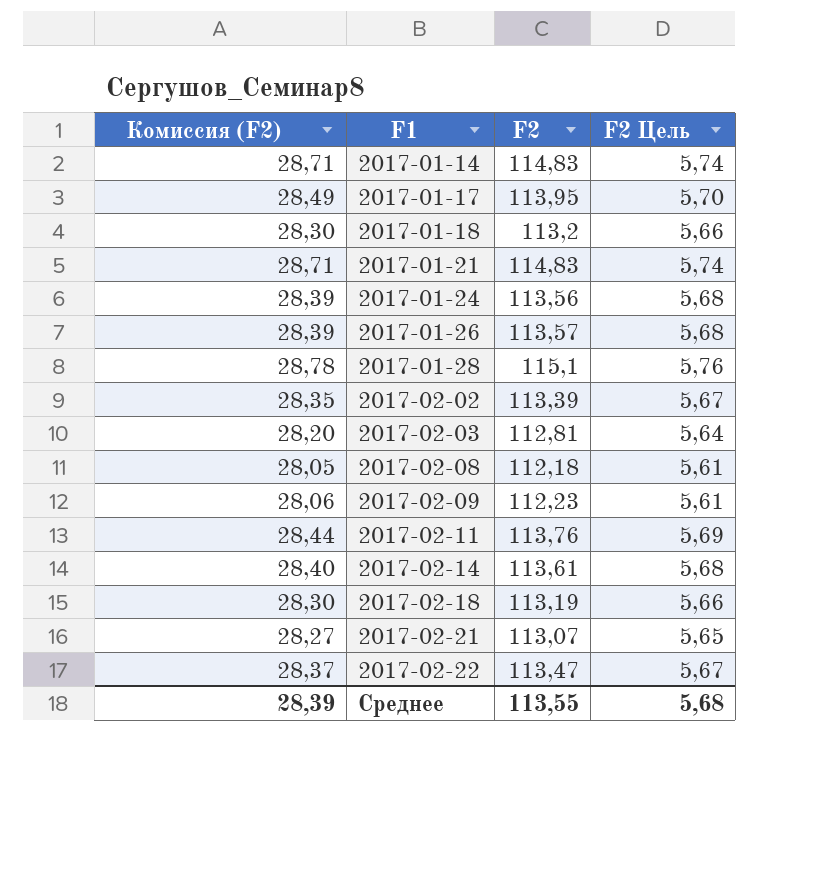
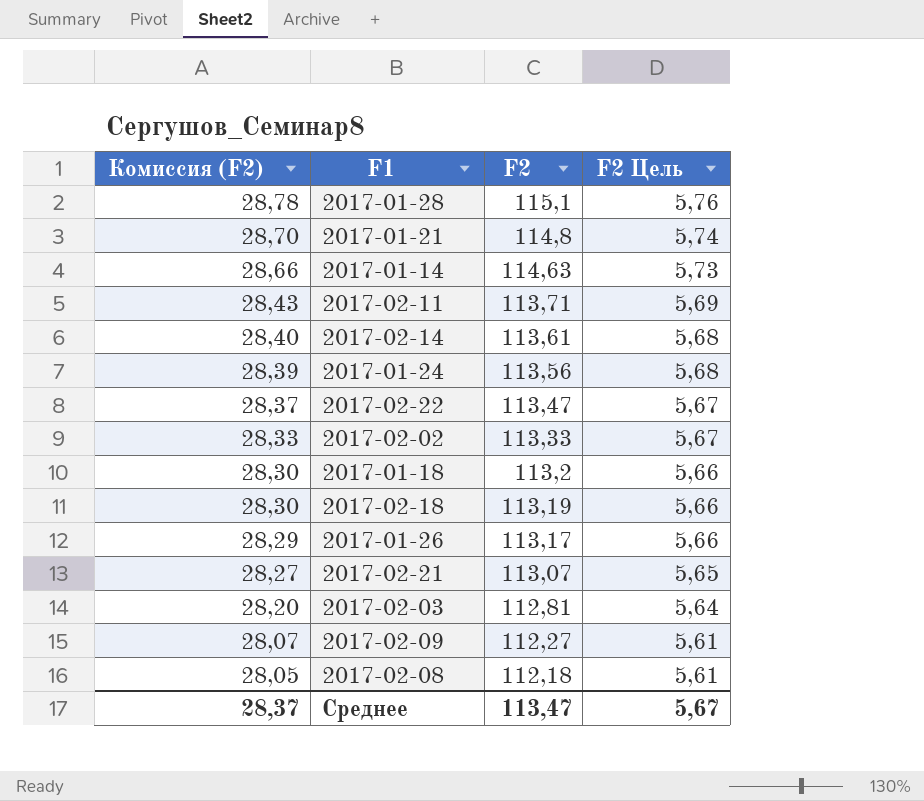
row order: F1 ascending -> Комиссия (F2) descending
row 2017-01-17: 28,49 | 113,95 | 5,70 -> none
2017-01-21 | Комиссия (F2): 28,71 -> 28,70
2017-01-21 | F2: 114,83 -> 114,8
2017-01-14 | Комиссия (F2): 28,71 -> 28,66
2017-01-14 | F2: 114,83 -> 114,63
2017-01-14 | F2 Цель: 5,74 -> 5,73
2017-02-11 | Комиссия (F2): 28,44 -> 28,43
2017-02-11 | F2: 113,76 -> 113,71
2017-02-02 | Комиссия (F2): 28,35 -> 28,33
2017-02-02 | F2: 113,39 -> 113,33
2017-01-26 | Комиссия (F2): 28,39 -> 28,29
2017-01-26 | F2: 113,57 -> 113,17
2017-01-26 | F2 Цель: 5,68 -> 5,66
2017-02-09 | Комиссия (F2): 28,06 -> 28,07
2017-02-09 | F2: 112,23 -> 112,27
Среднее | Комиссия (F2): 28,39 -> 28,37
Среднее | F2: 113,55 -> 113,47
Среднее | F2 Цель: 5,68 -> 5,67

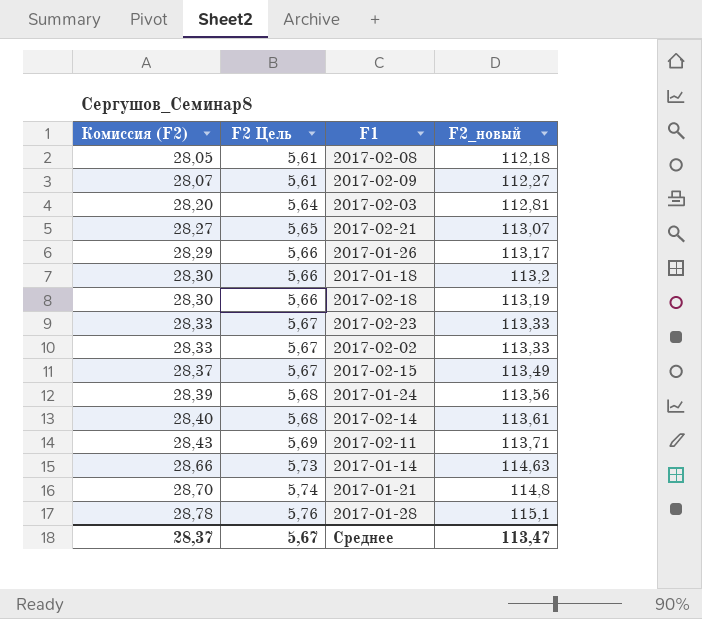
row order: Комиссия (F2) descending -> Комиссия (F2) ascending
column F2 Цель | position: 4 -> 2
column name: F2 -> F2_новый
row 2017-02-22: 28,37 | 113,47 | 5,67 -> none
row 2017-02-23: none -> 28,33 | 5,67 | 113,33
row 2017-02-15: none -> 28,37 | 5,67 | 113,49

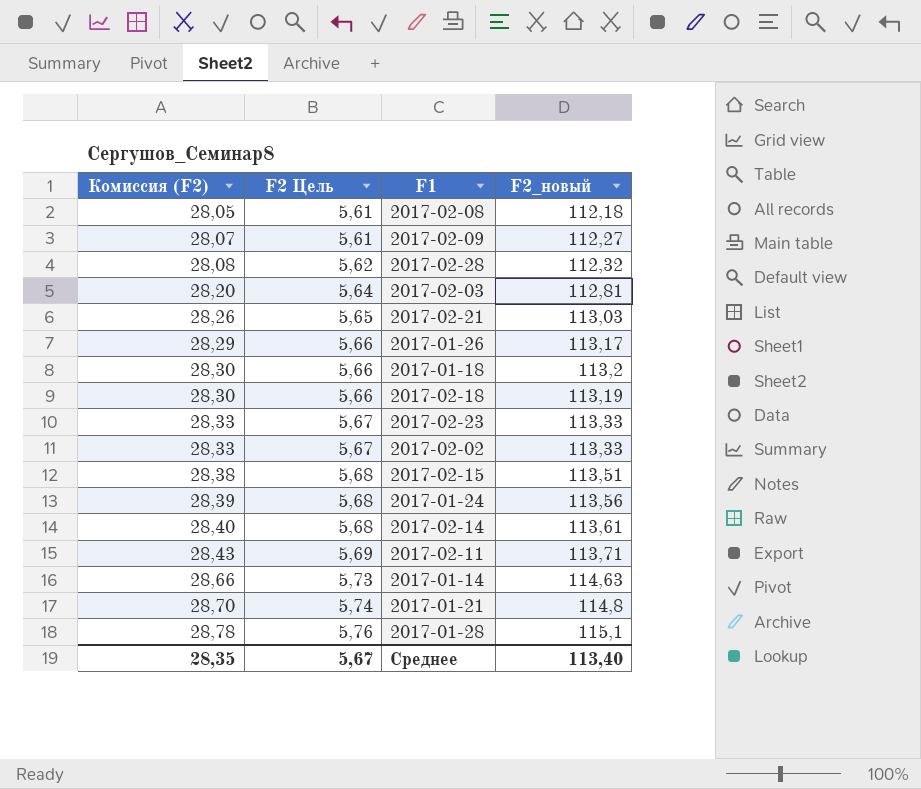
row 2017-02-28: none -> 28,08 | 5,62 | 112,32
2017-02-21 | Комиссия (F2): 28,27 -> 28,26
2017-02-21 | F2_новый: 113,07 -> 113,03
2017-02-15 | Комиссия (F2): 28,37 -> 28,38
2017-02-15 | F2 Цель: 5,67 -> 5,68
2017-02-15 | F2_новый: 113,49 -> 113,51
Среднее | Комиссия (F2): 28,37 -> 28,35
Среднее | F2_новый: 113,47 -> 113,40

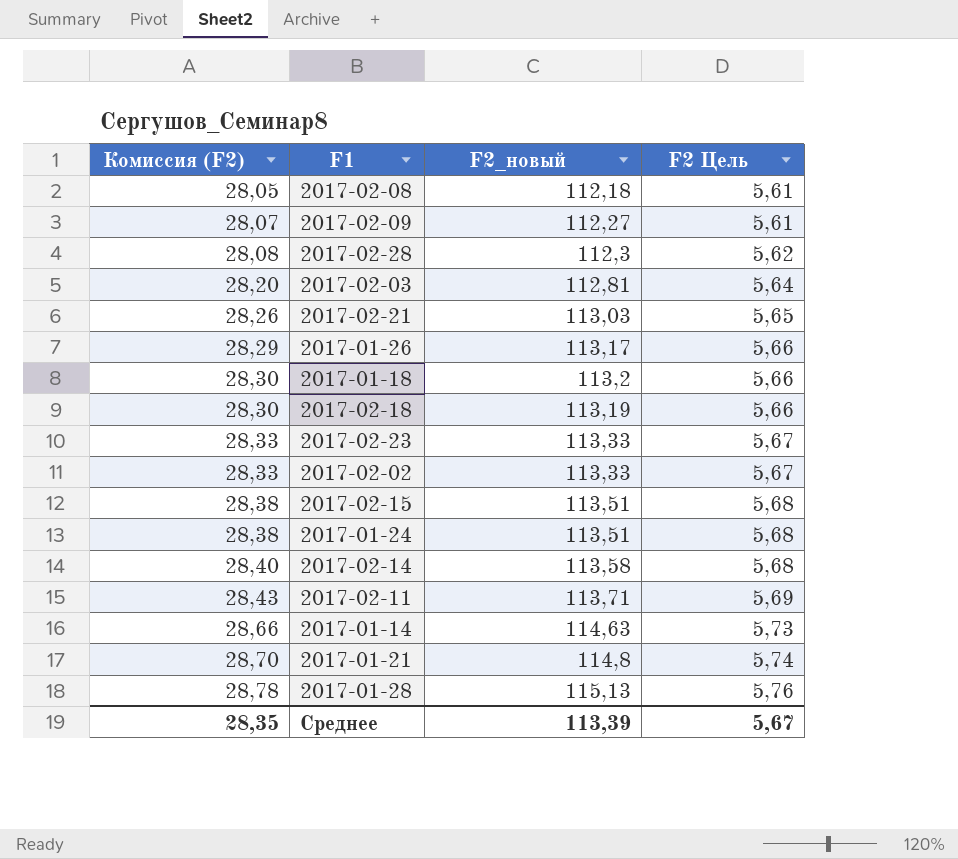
column F2 Цель | position: 2 -> 4
2017-02-28 | F2_новый: 112,32 -> 112,3
2017-01-24 | Комиссия (F2): 28,39 -> 28,38
2017-01-24 | F2_новый: 113,56 -> 113,51
2017-02-14 | F2_новый: 113,61 -> 113,58
2017-01-28 | F2_новый: 115,1 -> 115,13
Среднее | F2_новый: 113,40 -> 113,39

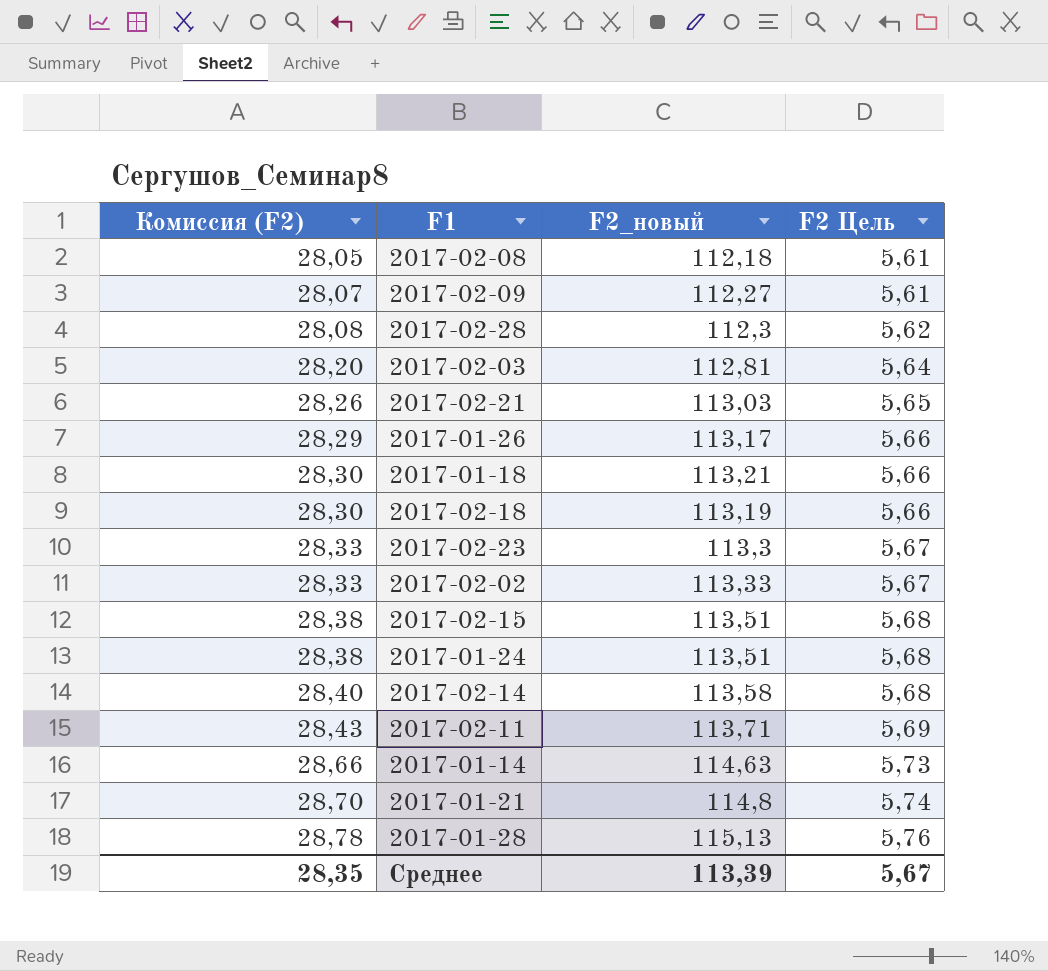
2017-01-18 | F2_новый: 113,2 -> 113,21
2017-02-23 | F2_новый: 113,33 -> 113,3

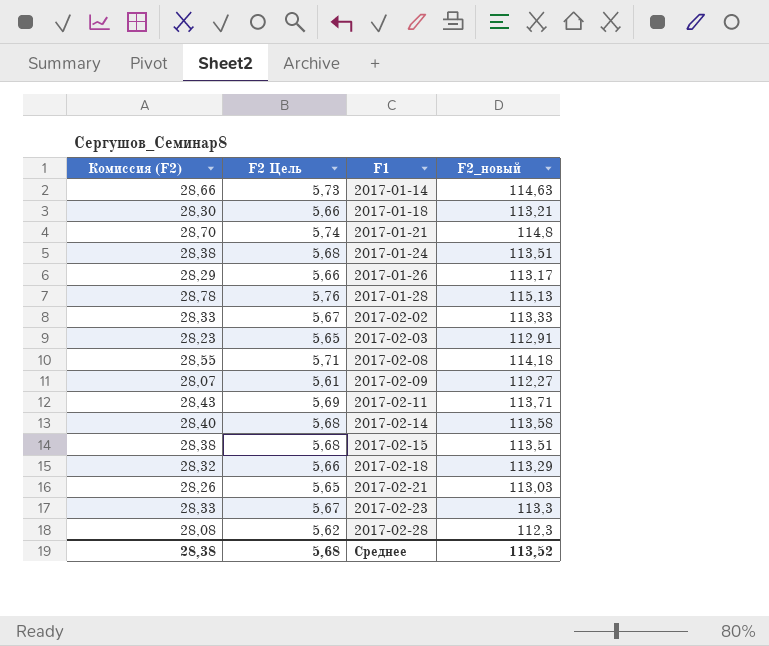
row order: Комиссия (F2) ascending -> F1 ascending
column F2 Цель | position: 4 -> 2
2017-02-03 | Комиссия (F2): 28,20 -> 28,23
2017-02-03 | F2 Цель: 5,64 -> 5,65
2017-02-03 | F2_новый: 112,81 -> 112,91
2017-02-08 | Комиссия (F2): 28,05 -> 28,55
2017-02-08 | F2 Цель: 5,61 -> 5,71
2017-02-08 | F2_новый: 112,18 -> 114,18
2017-02-18 | Комиссия (F2): 28,30 -> 28,32
2017-02-18 | F2_новый: 113,19 -> 113,29
Среднее | Комиссия (F2): 28,35 -> 28,38
Среднее | F2 Цель: 5,67 -> 5,68
Среднее | F2_новый: 113,39 -> 113,52

